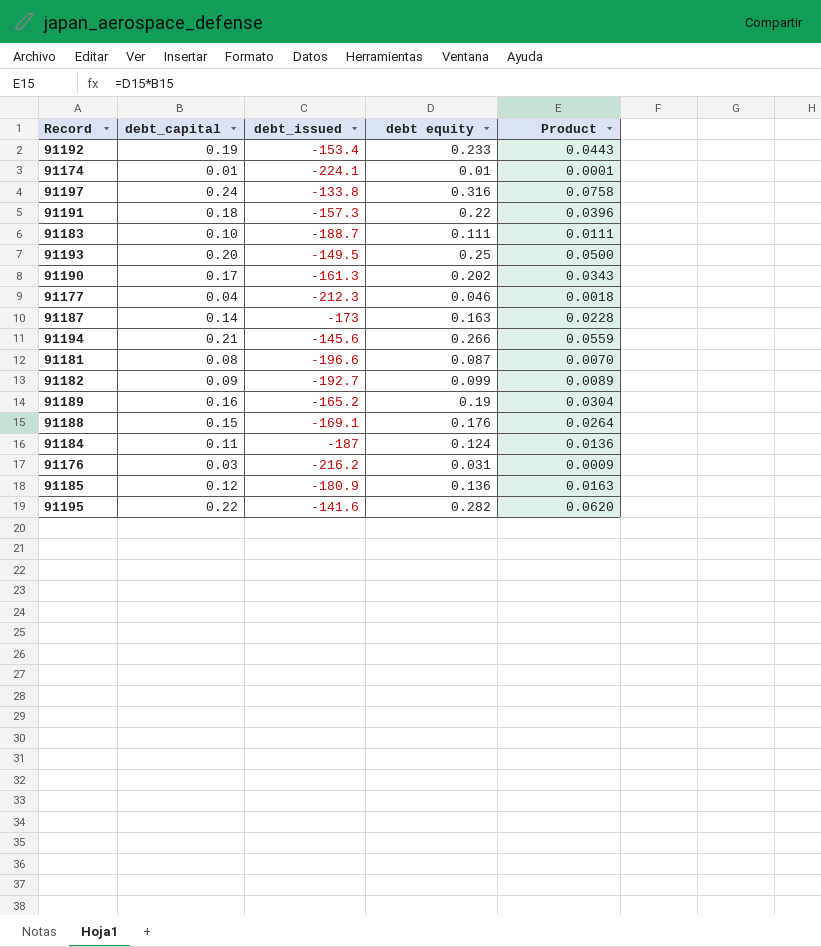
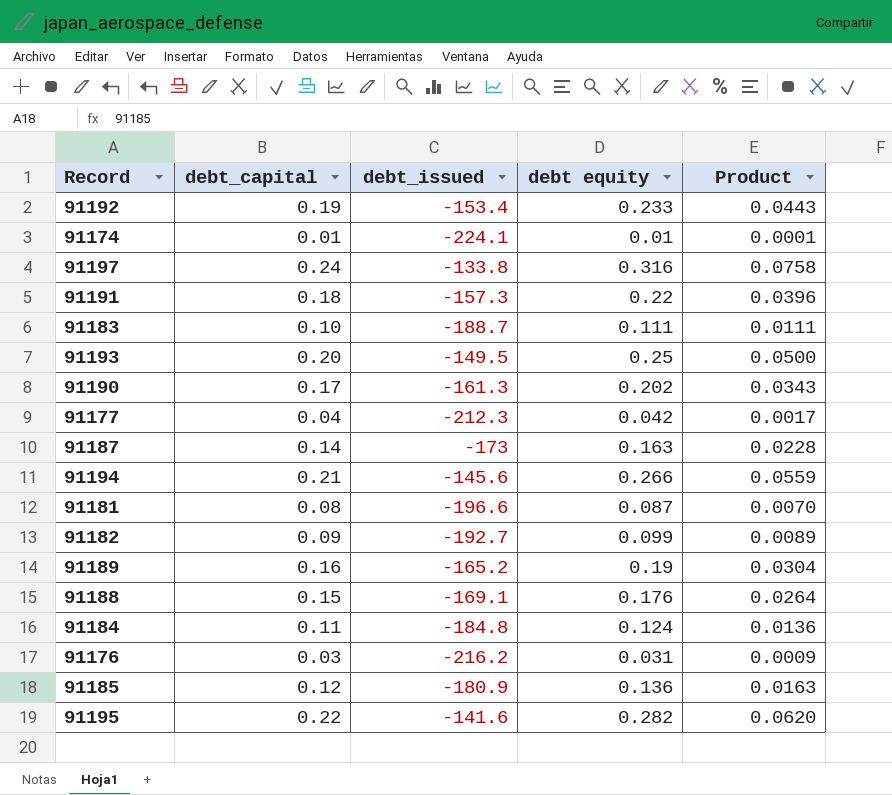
91177 | debt equity: 0.046 -> 0.042
91177 | Product: 0.0018 -> 0.0017
91184 | debt_issued: -187 -> -184.8

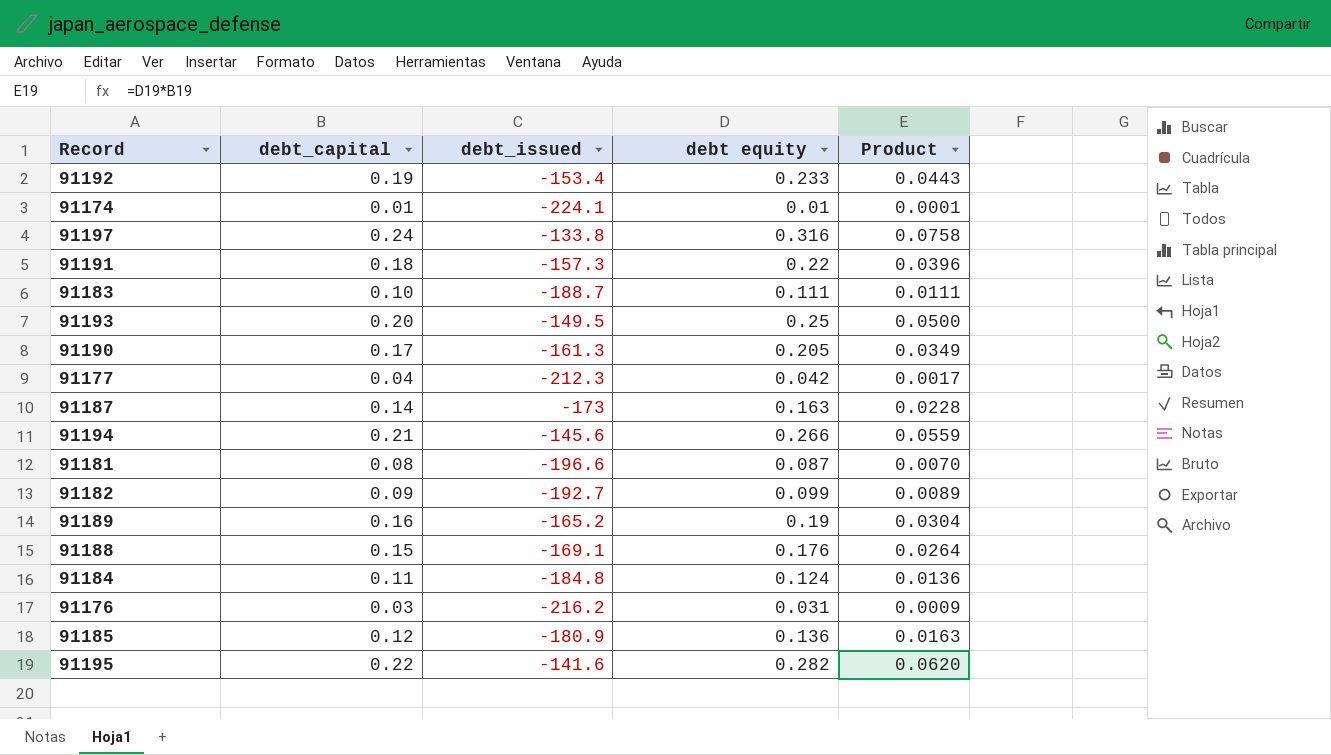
91190 | debt equity: 0.202 -> 0.205
91190 | Product: 0.0343 -> 0.0349

